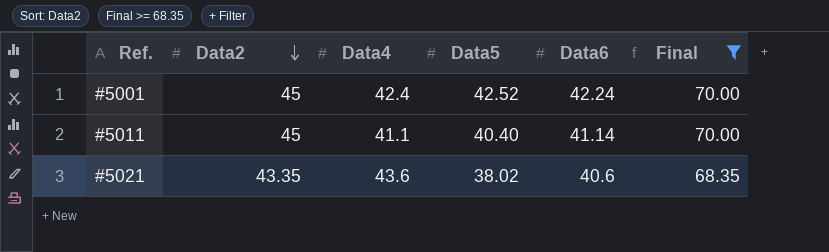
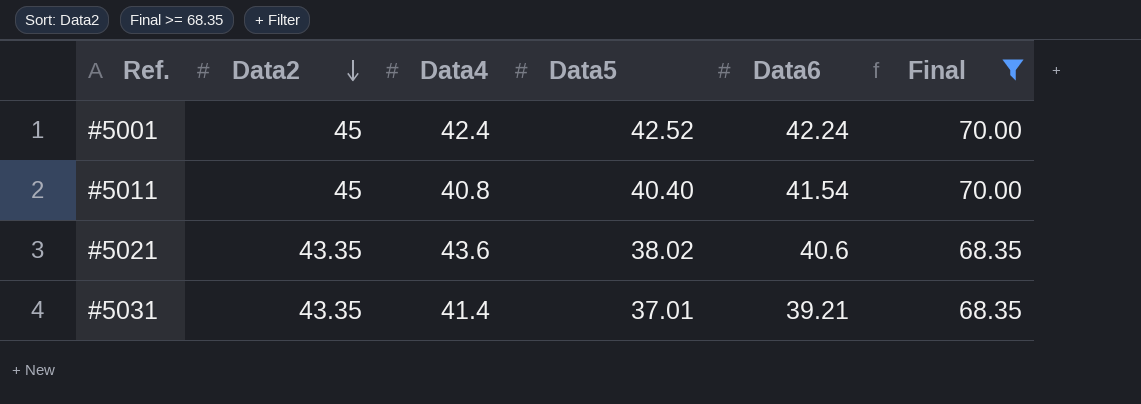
#5011 | Data4: 41.1 -> 40.8
#5011 | Data6: 41.14 -> 41.54
row #5031: none -> 43.35 | 41.4 | 37.01 | 39.21 | 68.35

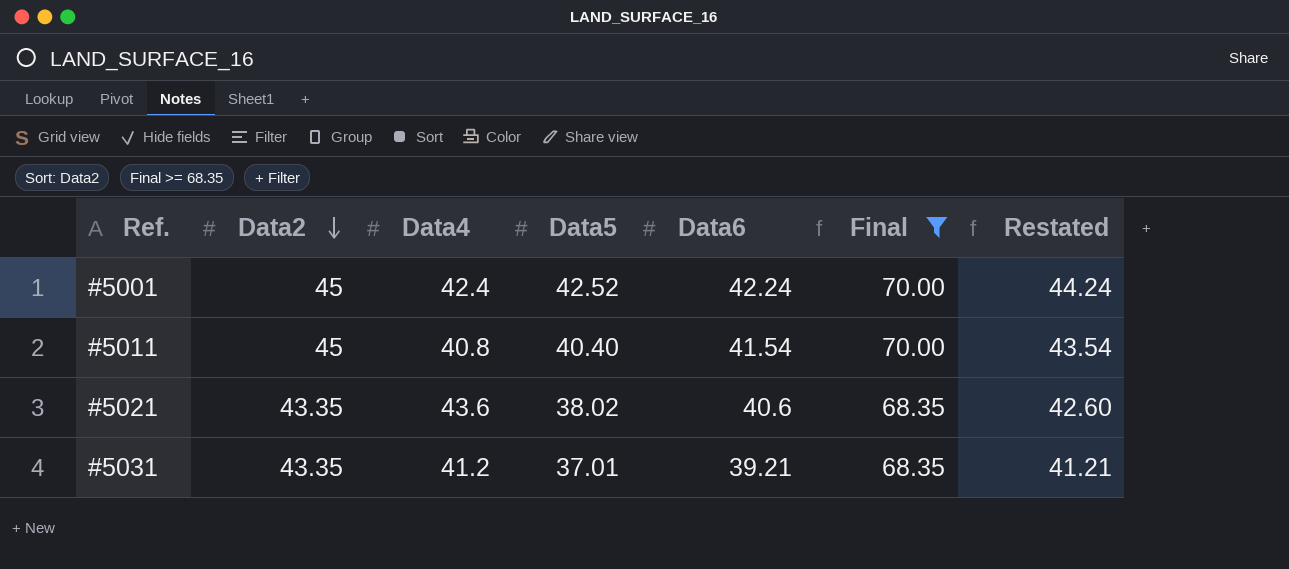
column Restated | formula: none -> [Data6] + 2
#5031 | Data4: 41.4 -> 41.2

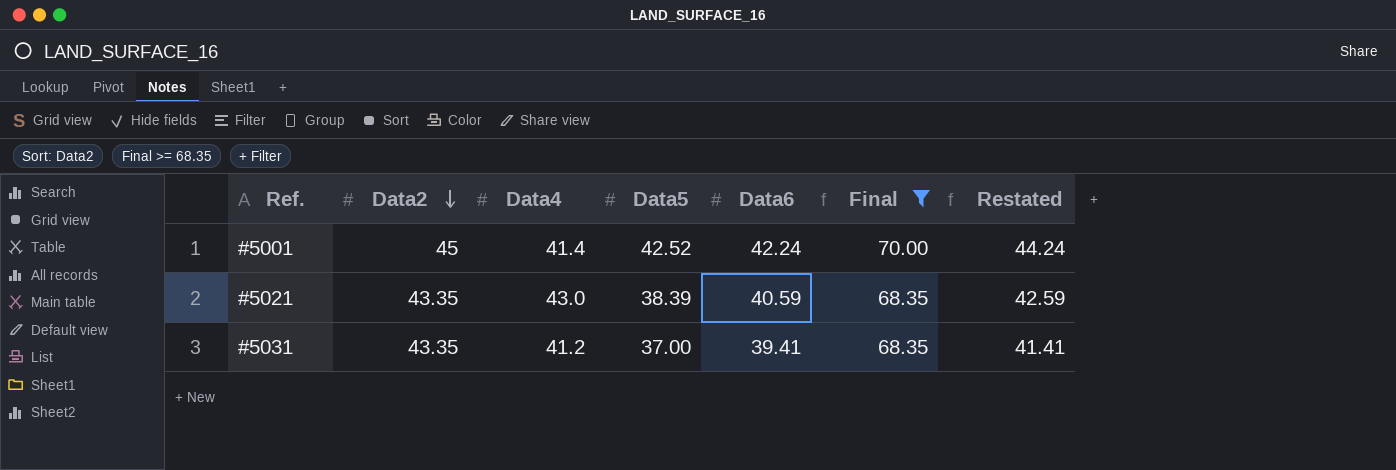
row #5011: 45 | 40.8 | 40.40 | 41.54 | 70.00 | 43.54 -> none
#5001 | Data4: 42.4 -> 41.4
#5021 | Data4: 43.6 -> 43.0
#5021 | Data5: 38.02 -> 38.39
#5021 | Data6: 40.6 -> 40.59
#5021 | Restated: 42.60 -> 42.59
#5031 | Data5: 37.01 -> 37.00
#5031 | Data6: 39.21 -> 39.41
#5031 | Restated: 41.21 -> 41.41

